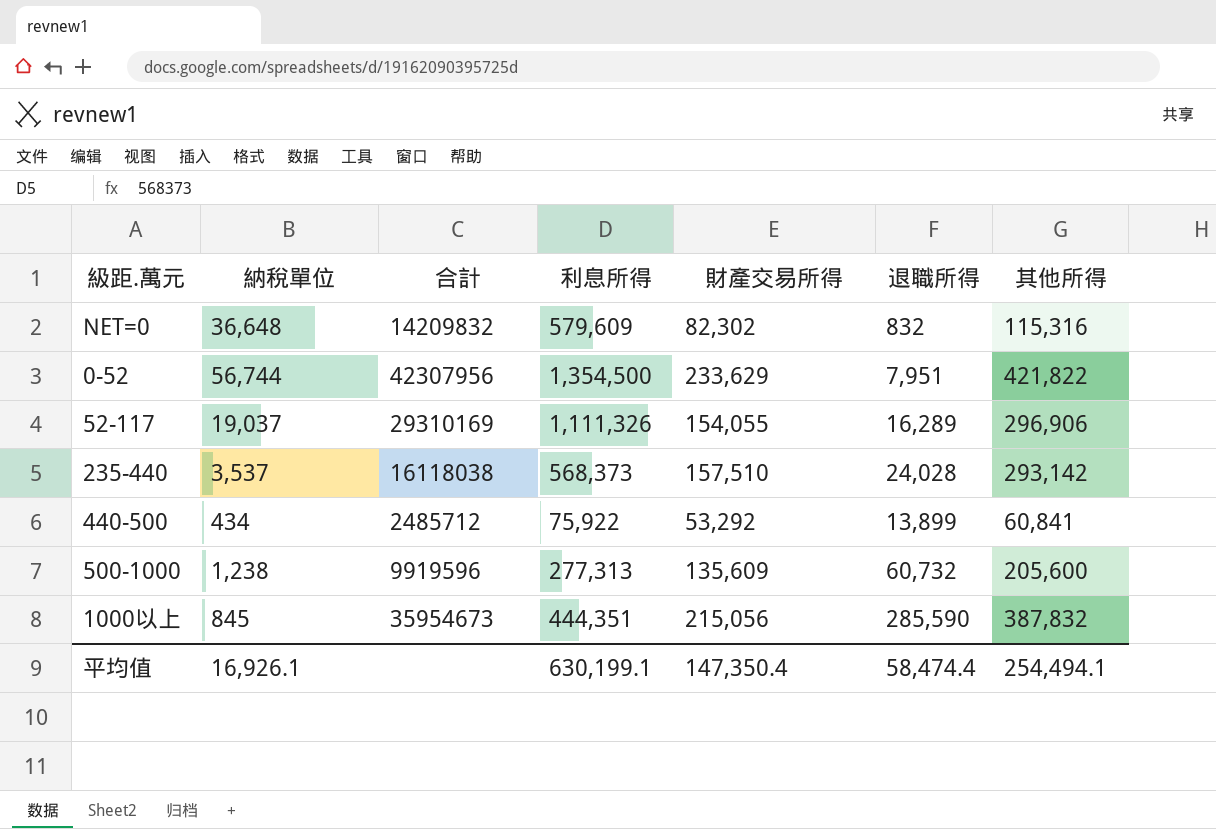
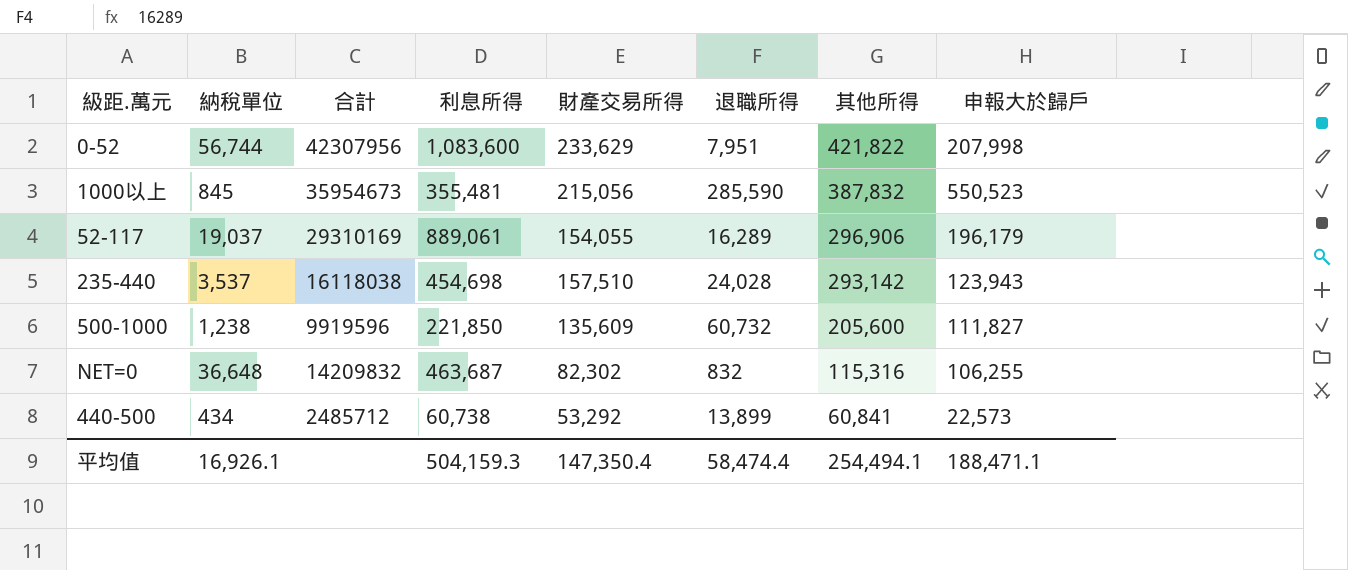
row order: none -> 其他所得 descending
column 申報大於歸戶 | position: none -> 8
0-52 | 利息所得: 1,354,500 -> 1,083,600
1000以上 | 利息所得: 444,351 -> 355,481
52-117 | 利息所得: 1,111,326 -> 889,061
235-440 | 利息所得: 568,373 -> 454,698
500-1000 | 利息所得: 277,313 -> 221,850
NET=0 | 利息所得: 579,609 -> 463,687
440-500 | 利息所得: 75,922 -> 60,738
平均值 | 利息所得: 630,199.1 -> 504,159.3

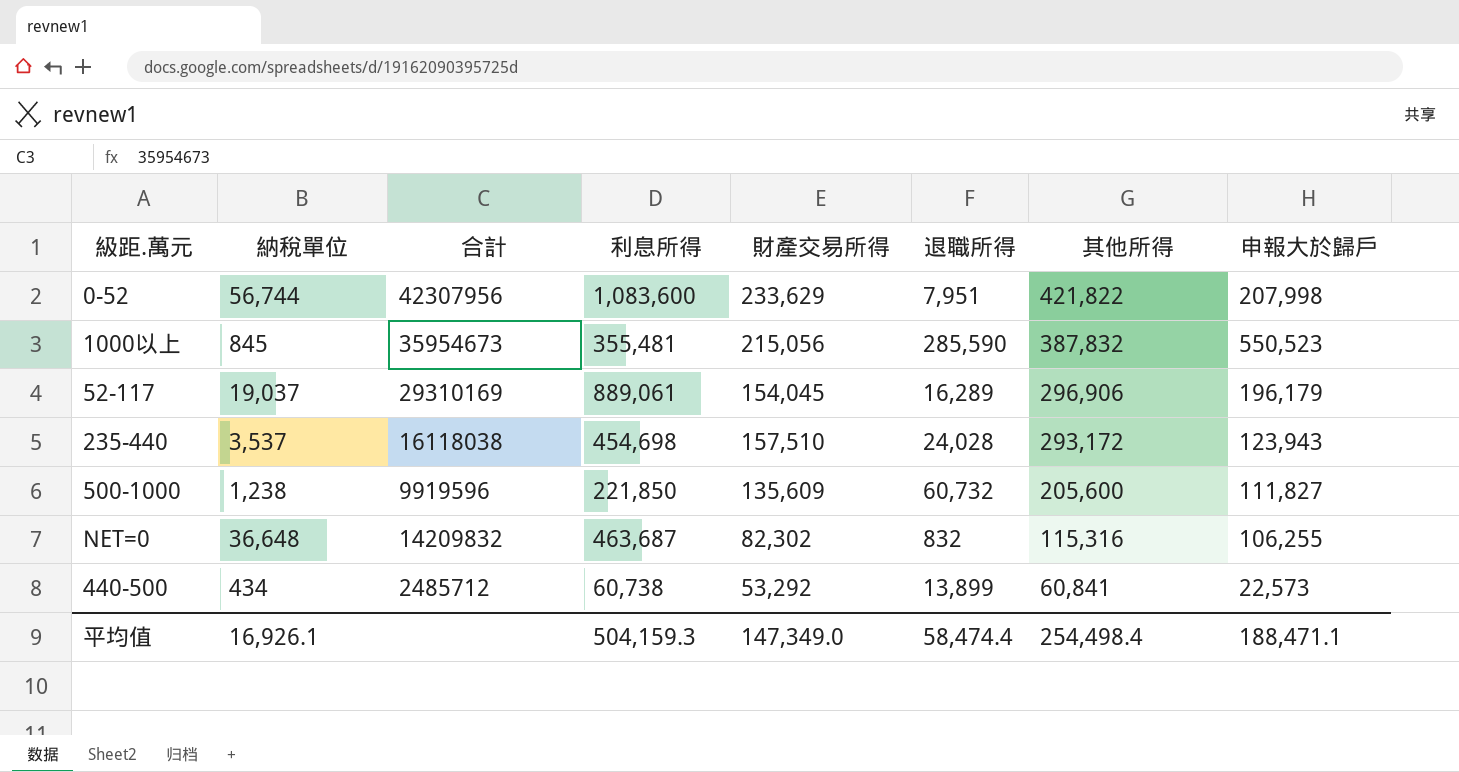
52-117 | 財產交易所得: 154,055 -> 154,045
235-440 | 其他所得: 293,142 -> 293,172
平均值 | 財產交易所得: 147,350.4 -> 147,349.0
平均值 | 其他所得: 254,494.1 -> 254,498.4

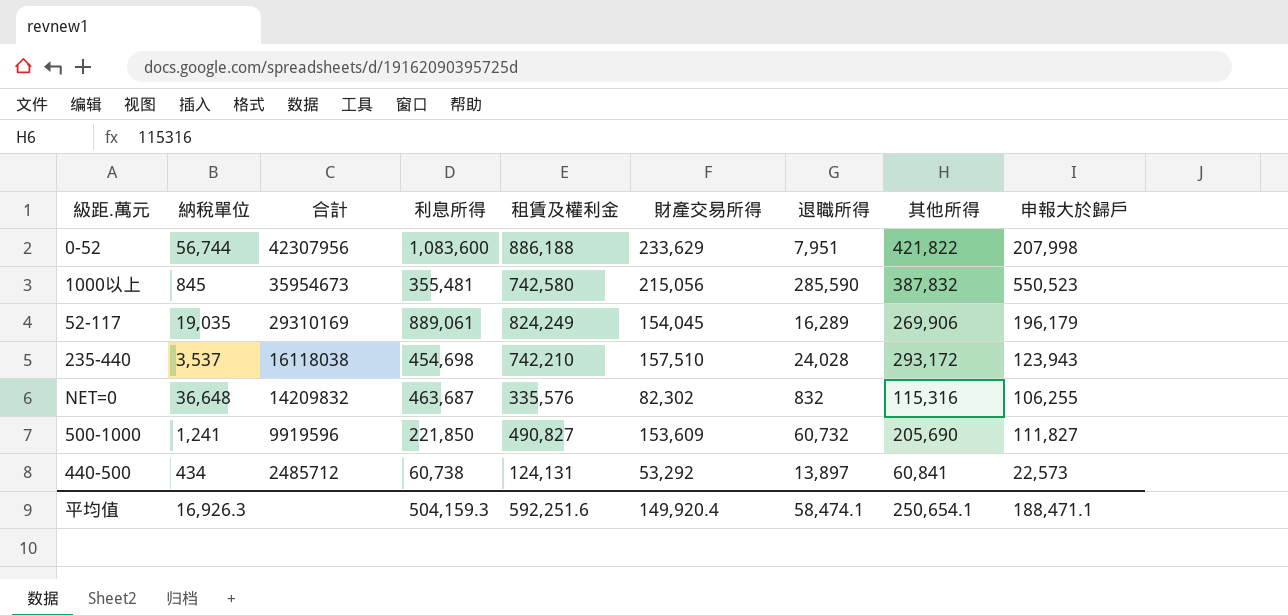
row order: 其他所得 descending -> 合計 descending
column 租賃及權利金 | position: none -> 5
52-117 | 納稅單位: 19,037 -> 19,035
52-117 | 其他所得: 296,906 -> 269,906
500-1000 | 納稅單位: 1,238 -> 1,241
500-1000 | 財產交易所得: 135,609 -> 153,609
500-1000 | 其他所得: 205,600 -> 205,690
440-500 | 退職所得: 13,899 -> 13,897
平均值 | 納稅單位: 16,926.1 -> 16,926.3
平均值 | 財產交易所得: 147,349.0 -> 149,920.4
平均值 | 退職所得: 58,474.4 -> 58,474.1
平均值 | 其他所得: 254,498.4 -> 250,654.1

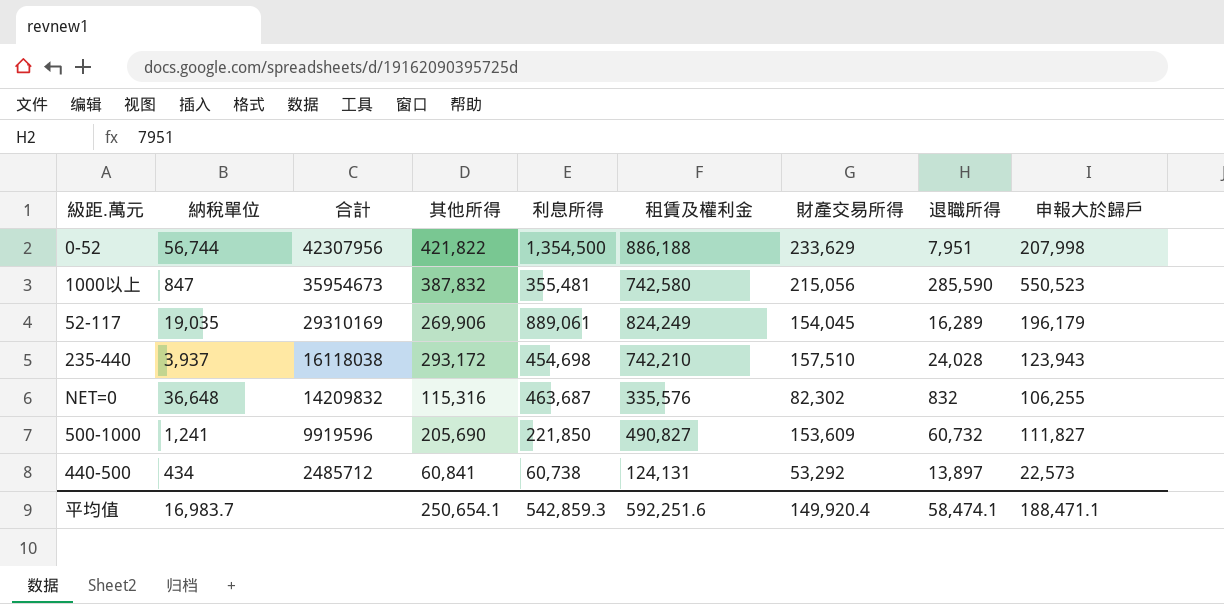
column 其他所得 | position: 8 -> 4
0-52 | 利息所得: 1,083,600 -> 1,354,500
1000以上 | 納稅單位: 845 -> 847
235-440 | 納稅單位: 3,537 -> 3,937
平均值 | 納稅單位: 16,926.3 -> 16,983.7
平均值 | 利息所得: 504,159.3 -> 542,859.3

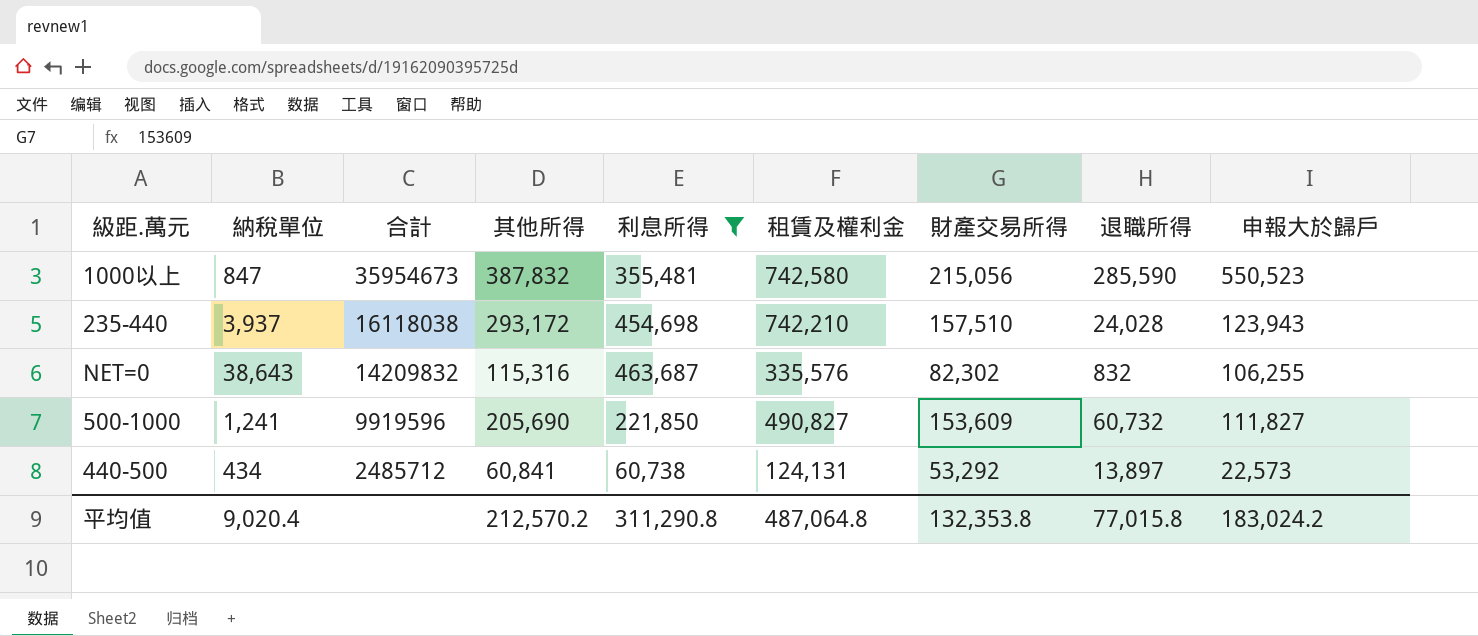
filter: none -> 利息所得 <= 463,687
NET=0 | 納稅單位: 36,648 -> 38,643
平均值 | 納稅單位: 16,983.7 -> 9,020.4
平均值 | 其他所得: 250,654.1 -> 212,570.2
平均值 | 利息所得: 542,859.3 -> 311,290.8
平均值 | 租賃及權利金: 592,251.6 -> 487,064.8
平均值 | 財產交易所得: 149,920.4 -> 132,353.8
平均值 | 退職所得: 58,474.1 -> 77,015.8
平均值 | 申報大於歸戶: 188,471.1 -> 183,024.2

